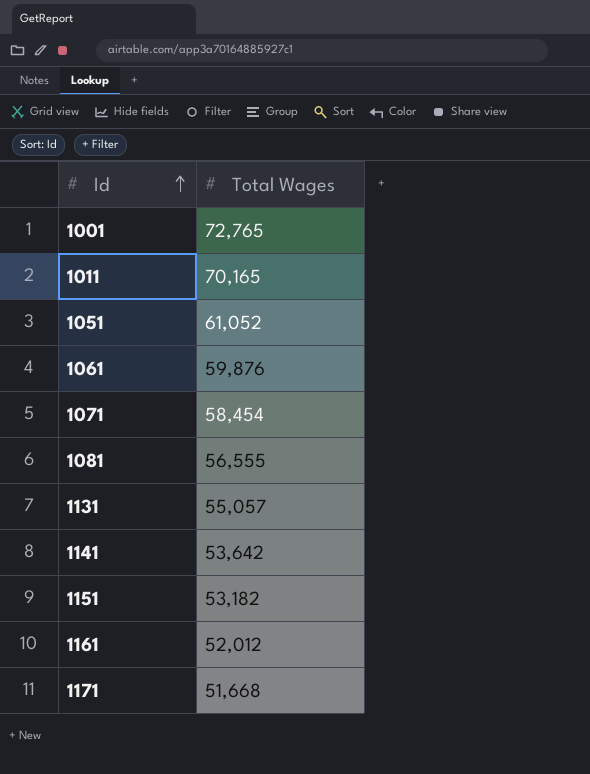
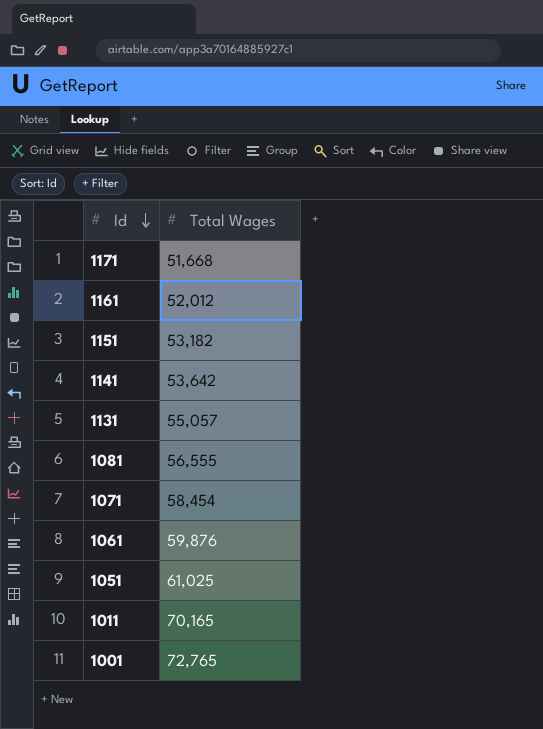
row order: Id ascending -> Id descending
1051 | Total Wages: 61,052 -> 61,025

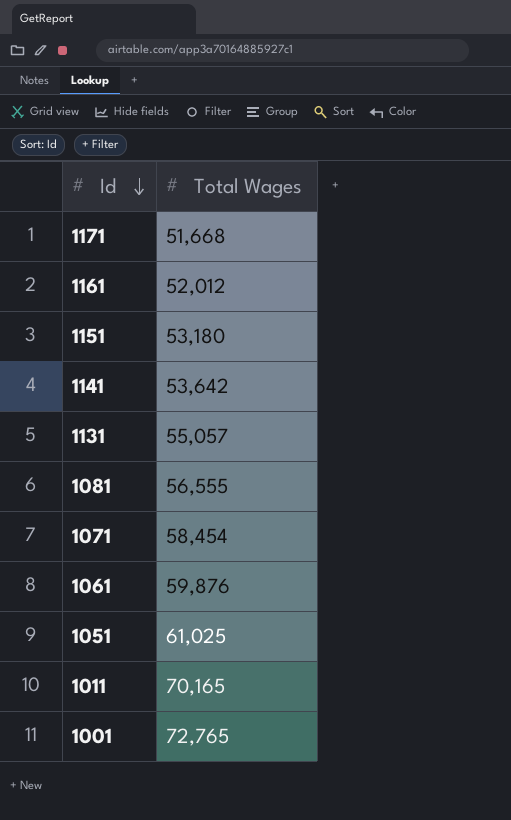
1151 | Total Wages: 53,182 -> 53,180

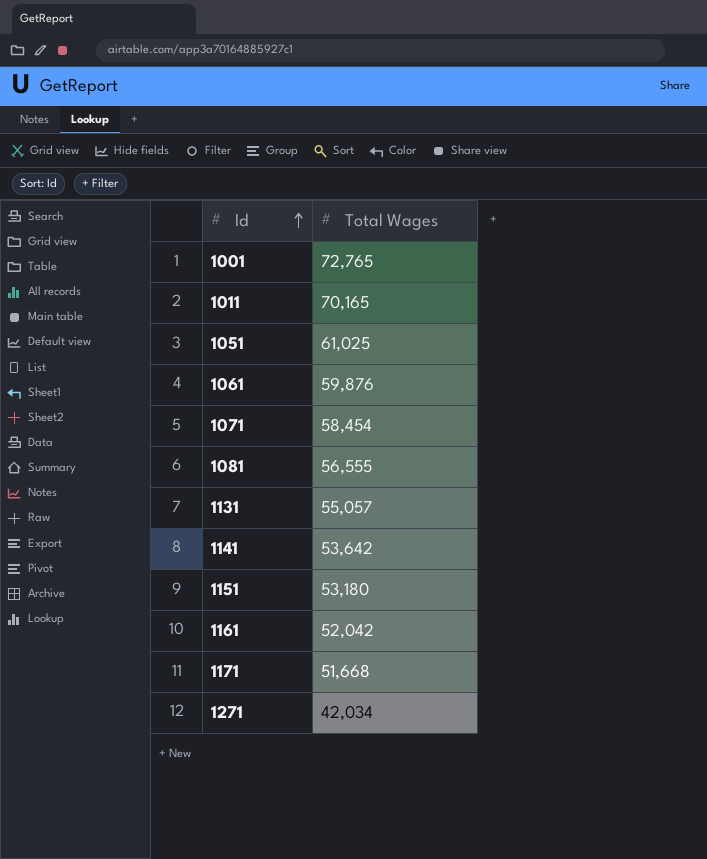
row order: Id descending -> Id ascending
1161 | Total Wages: 52,012 -> 52,042
row 1271: none -> 42,034

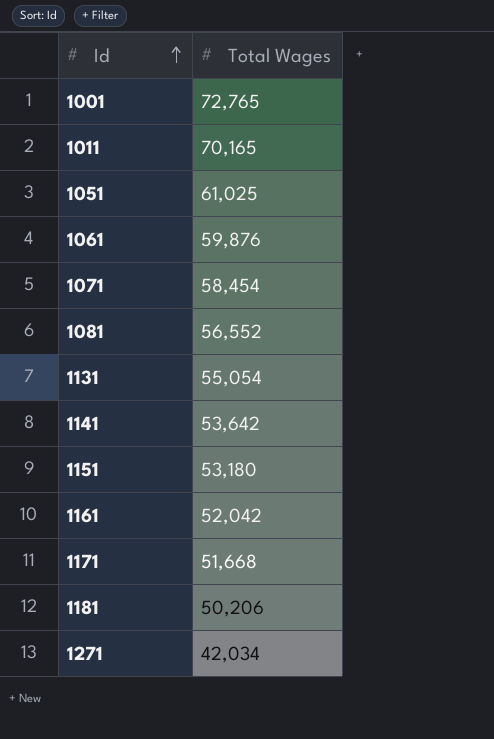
1081 | Total Wages: 56,555 -> 56,552
1131 | Total Wages: 55,057 -> 55,054
row 1181: none -> 50,206

